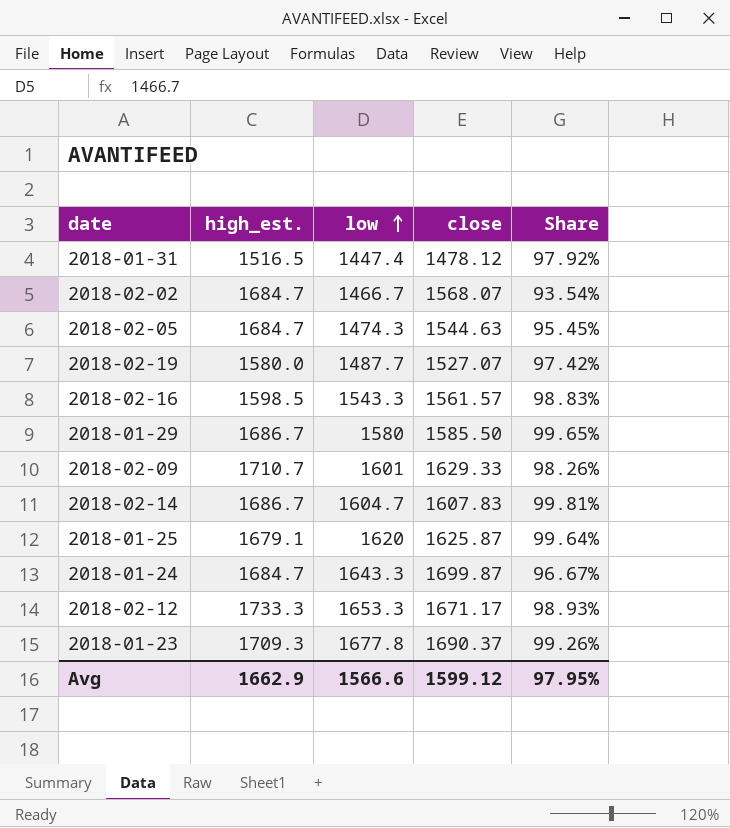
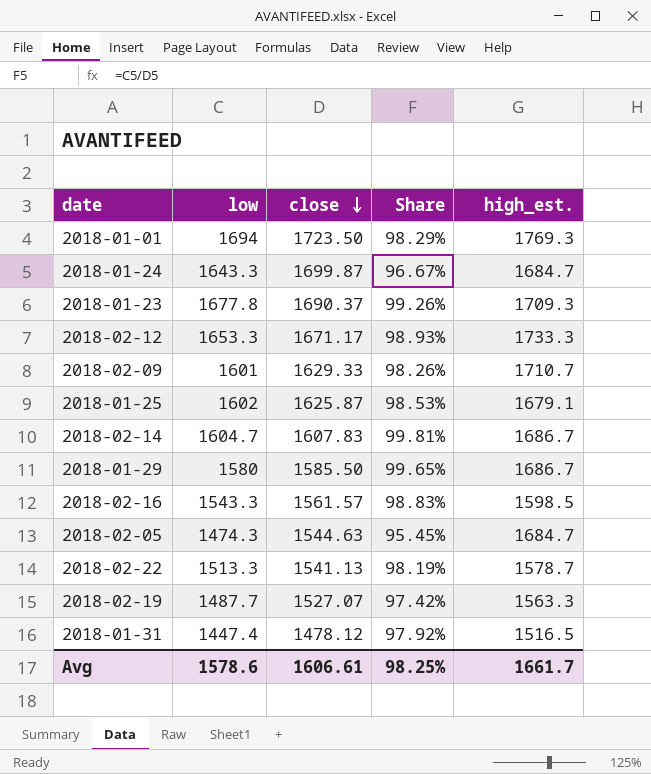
row order: low ascending -> close descending
column high_est. | position: 2 -> 5
row 2018-02-02: 1684.7 | 1466.7 | 1568.07 | 93.54% -> none
row 2018-01-01: none -> 1694 | 1723.50 | 98.29% | 1769.3
2018-01-25 | low: 1620 -> 1602
2018-01-25 | Share: 99.64% -> 98.53%
row 2018-02-22: none -> 1513.3 | 1541.13 | 98.19% | 1578.7
2018-02-19 | high_est.: 1580.0 -> 1563.3
Avg | low: 1566.6 -> 1578.6
Avg | close: 1599.12 -> 1606.61
Avg | Share: 97.95% -> 98.25%
Avg | high_est.: 1662.9 -> 1661.7

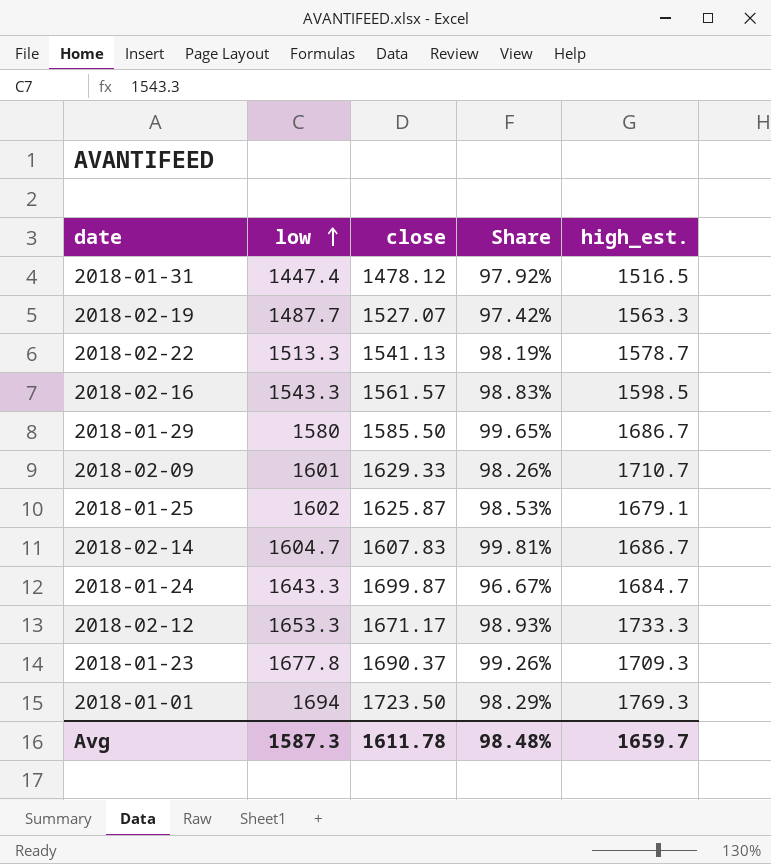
row order: close descending -> low ascending
row 2018-02-05: 1474.3 | 1544.63 | 95.45% | 1684.7 -> none
Avg | low: 1578.6 -> 1587.3
Avg | close: 1606.61 -> 1611.78
Avg | Share: 98.25% -> 98.48%
Avg | high_est.: 1661.7 -> 1659.7

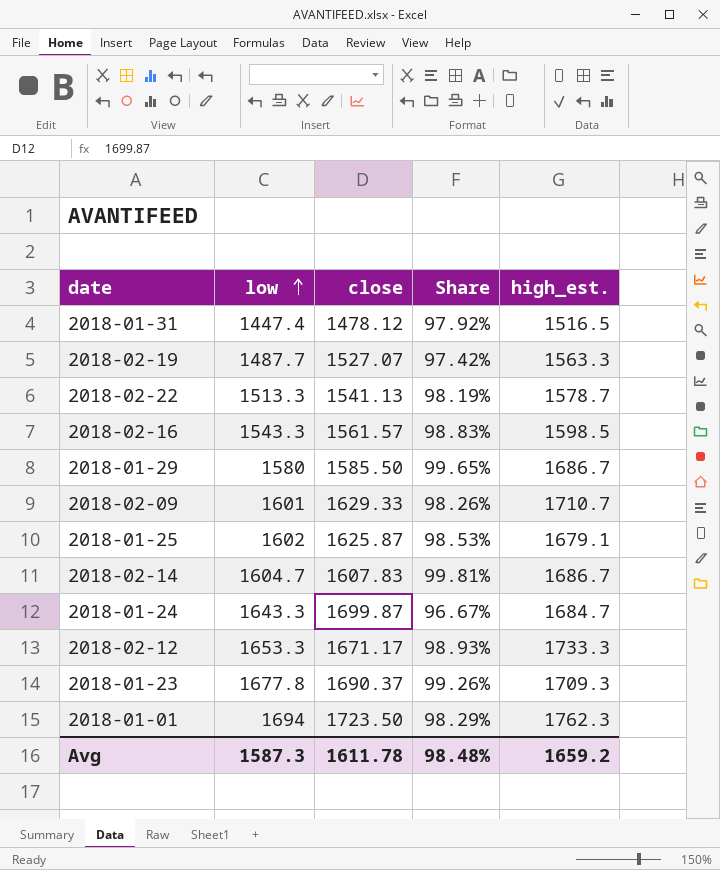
2018-01-01 | high_est.: 1769.3 -> 1762.3
Avg | high_est.: 1659.7 -> 1659.2

